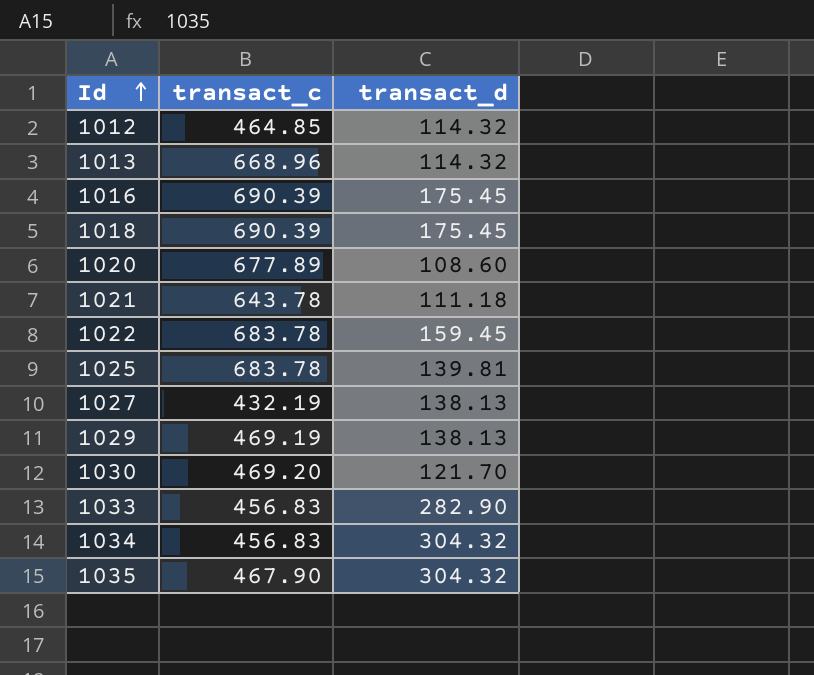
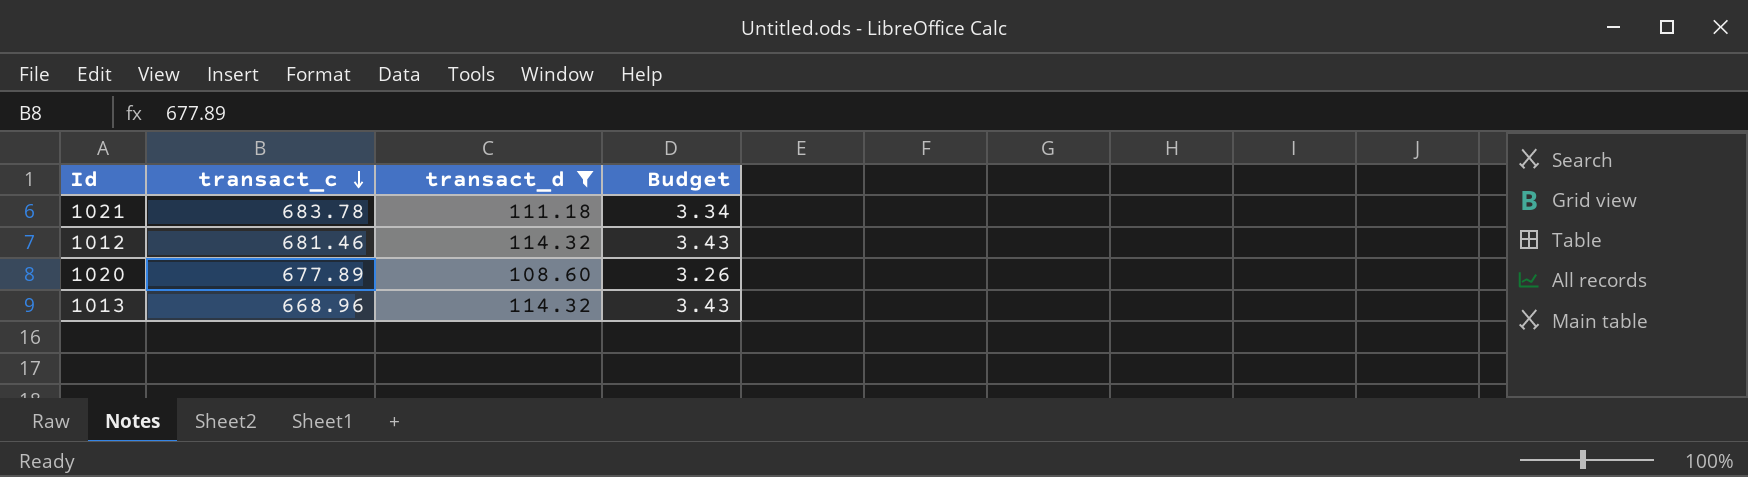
filter: none -> transact_d <= 114.32
row order: Id ascending -> transact_c descending
column Budget | formula: none -> [transact_d] * 0.03
1021 | transact_c: 643.78 -> 683.78
1012 | transact_c: 464.85 -> 681.46

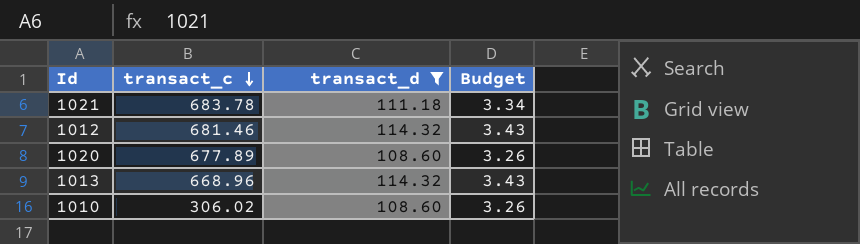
row 1010: none -> 306.02 | 108.60 | 3.26

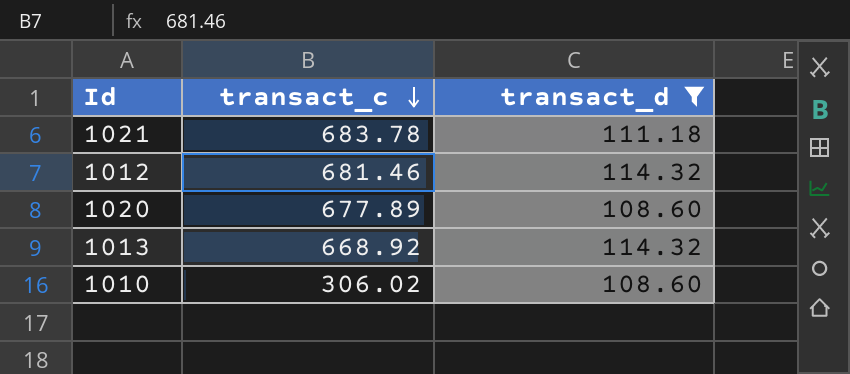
column Budget | formula: [transact_d] * 0.03 -> none
1013 | transact_c: 668.96 -> 668.92

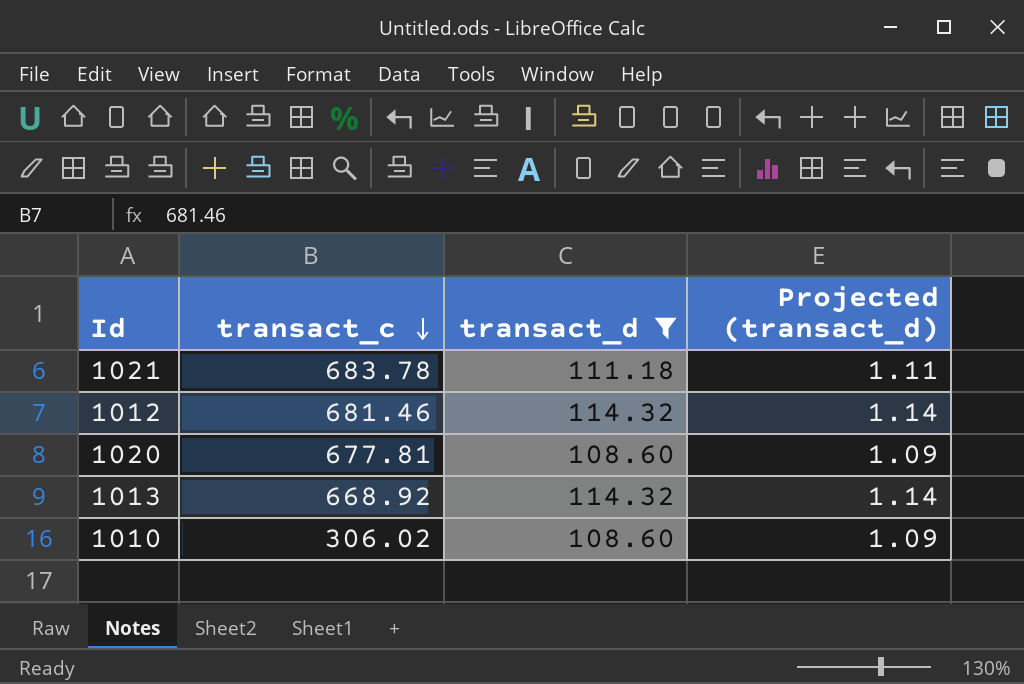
column Projected (transact_d) | formula: none -> [transact_d] * 0.01
1020 | transact_c: 677.89 -> 677.81

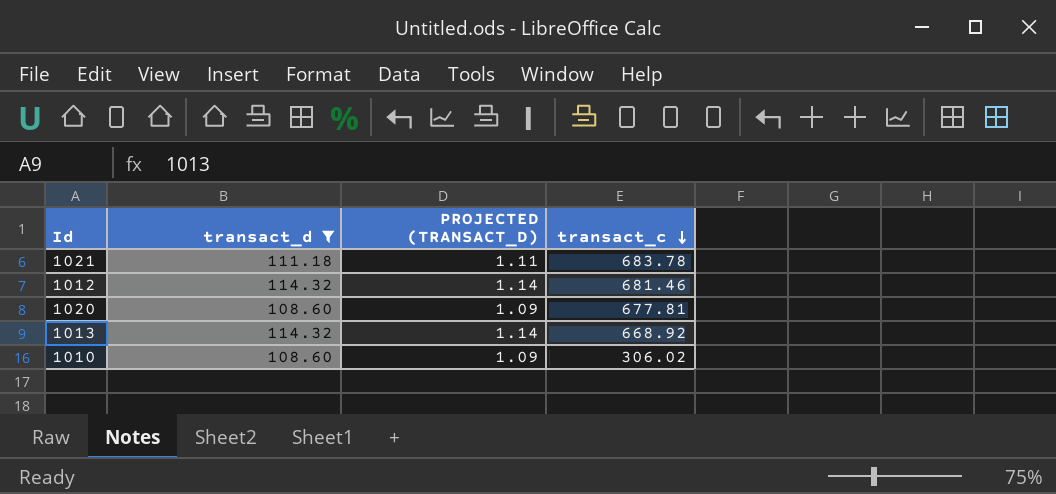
column name: Projected (transact_d) -> PROJECTED (TRANSACT_D)
column transact_c | position: 2 -> 4

